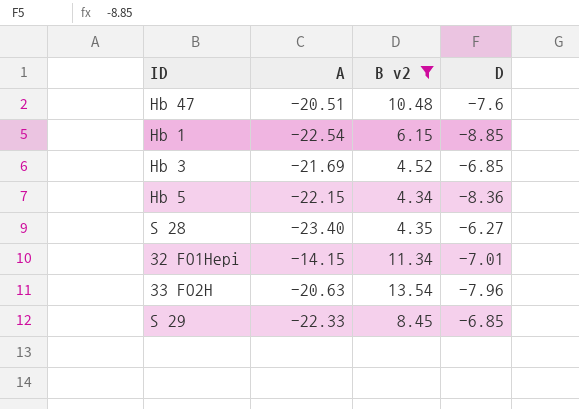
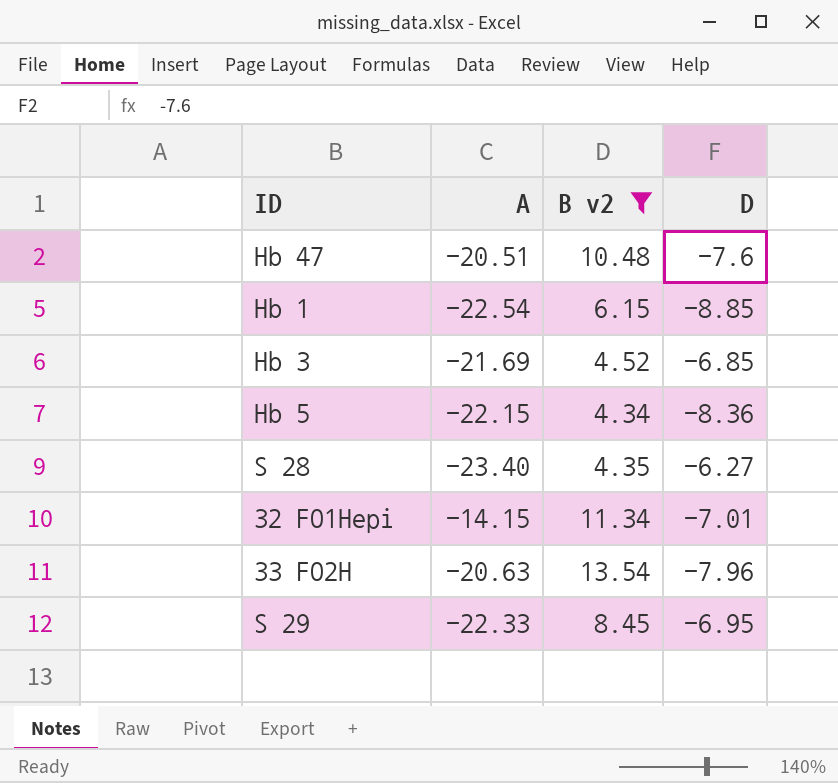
S 29 | D: -6.85 -> -6.95

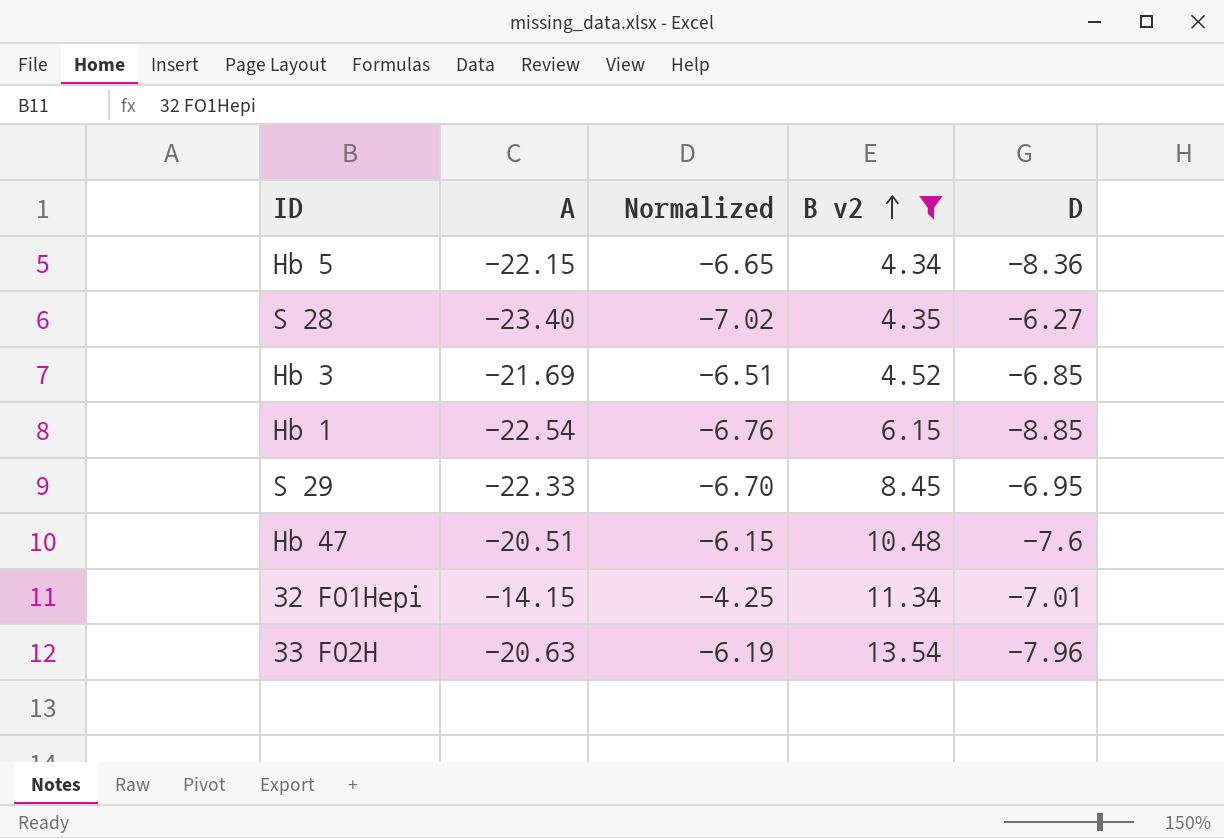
row order: none -> B v2 ascending
column Normalized | formula: none -> [A] * 0.3

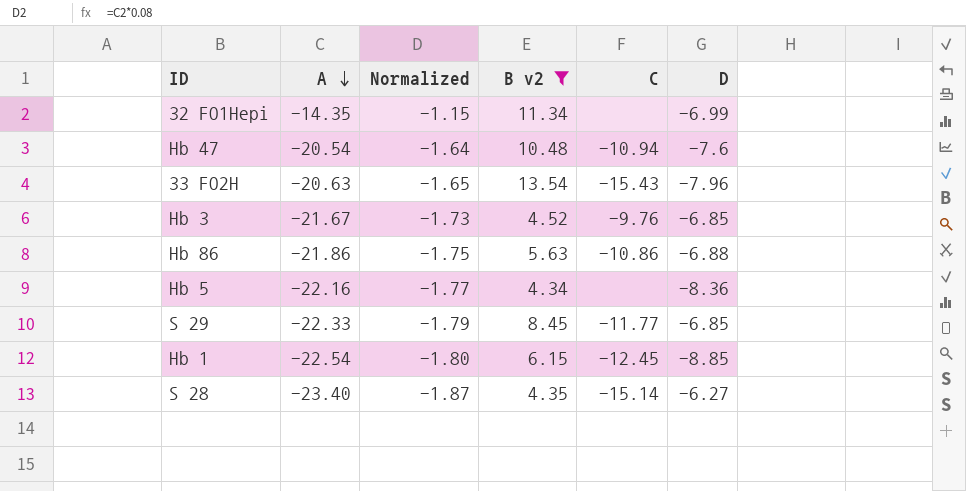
row order: B v2 ascending -> A descending
column Normalized | formula: [A] * 0.3 -> [A] * 0.08
column C | position: none -> 5
32 FO1Hepi | A: -14.15 -> -14.35
32 FO1Hepi | D: -7.01 -> -6.99
Hb 47 | A: -20.51 -> -20.54
Hb 3 | A: -21.69 -> -21.67
row Hb 86: none -> -21.86 | -1.75 | 5.63 | -10.86 | -6.88
Hb 5 | A: -22.15 -> -22.16
S 29 | D: -6.95 -> -6.85

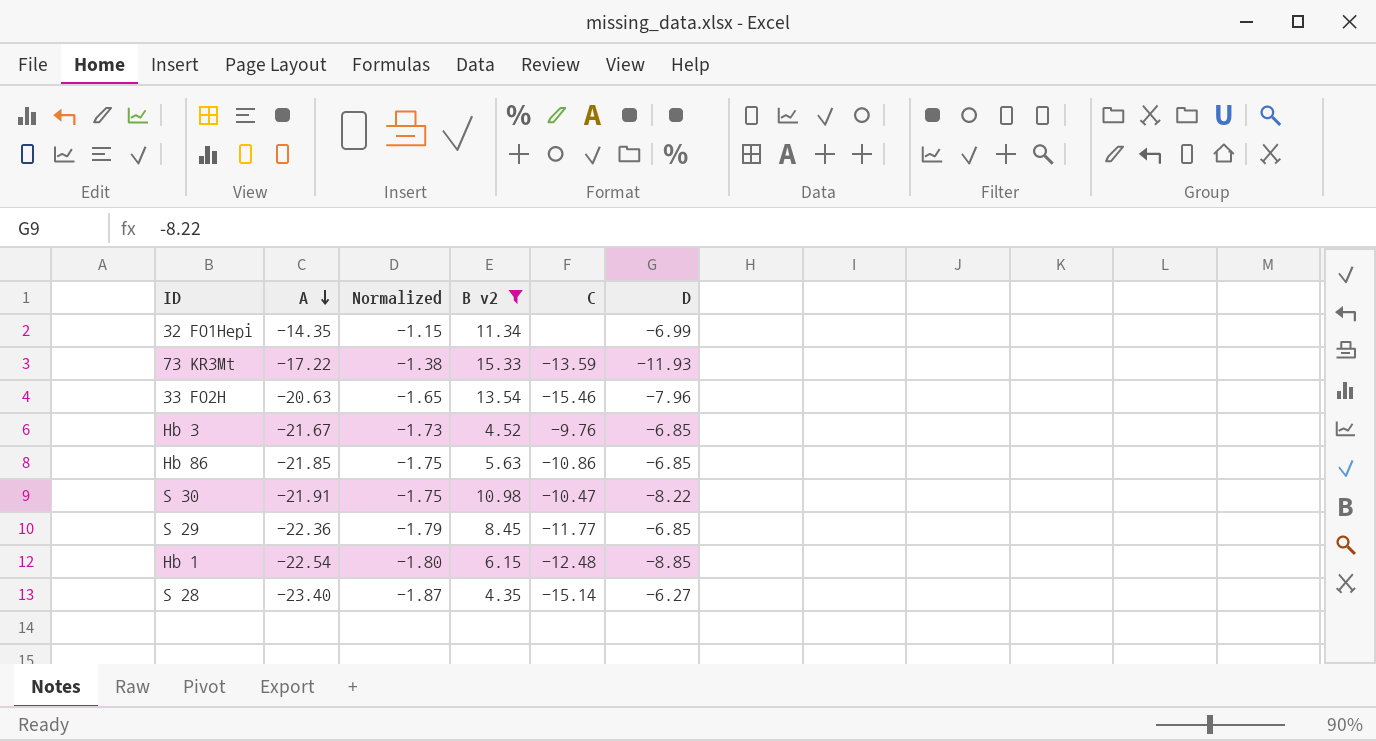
row Hb 47: -20.54 | -1.64 | 10.48 | -10.94 | -7.6 -> none
row Hb 5: -22.16 | -1.77 | 4.34 | none | -8.36 -> none
row 73 KR3Mt: none -> -17.22 | -1.38 | 15.33 | -13.59 | -11.93
33 FO2H | C: -15.43 -> -15.46
Hb 86 | A: -21.86 -> -21.85
Hb 86 | D: -6.88 -> -6.85
row S 30: none -> -21.91 | -1.75 | 10.98 | -10.47 | -8.22
S 29 | A: -22.33 -> -22.36
Hb 1 | C: -12.45 -> -12.48

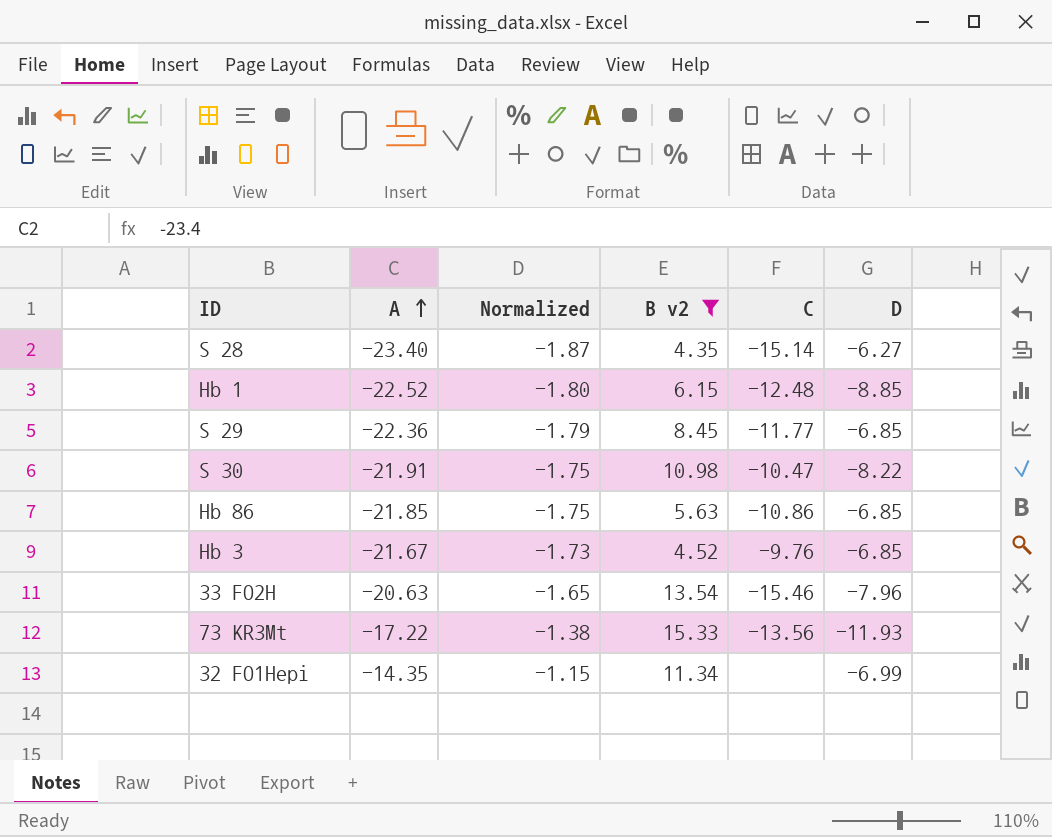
row order: A descending -> A ascending
Hb 1 | A: -22.54 -> -22.52
73 KR3Mt | C: -13.59 -> -13.56

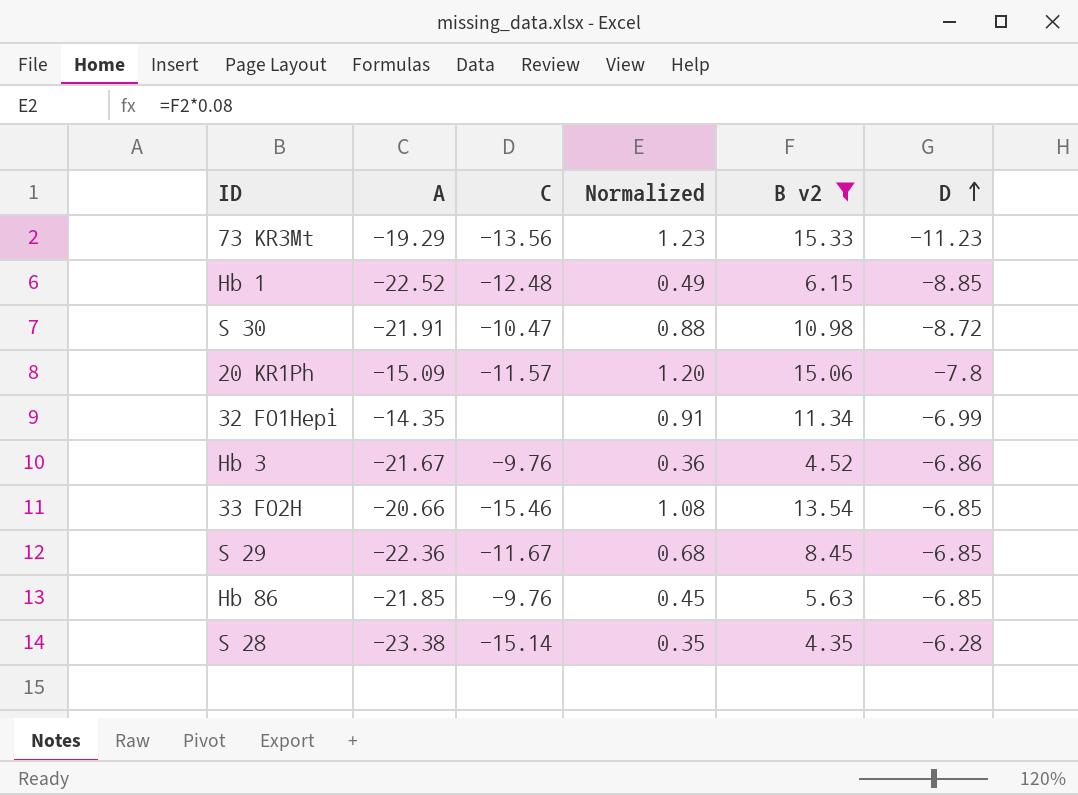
row order: A ascending -> D ascending
column C | position: 5 -> 3
column Normalized | formula: [A] * 0.08 -> [B v2] * 0.08
73 KR3Mt | A: -17.22 -> -19.29
73 KR3Mt | D: -11.93 -> -11.23
S 30 | D: -8.22 -> -8.72
row 20 KR1Ph: none -> -15.09 | -11.57 | 1.20 | 15.06 | -7.8
Hb 3 | D: -6.85 -> -6.86
33 FO2H | A: -20.63 -> -20.66
33 FO2H | D: -7.96 -> -6.85
S 29 | C: -11.77 -> -11.67
Hb 86 | C: -10.86 -> -9.76
S 28 | A: -23.40 -> -23.38
S 28 | D: -6.27 -> -6.28

